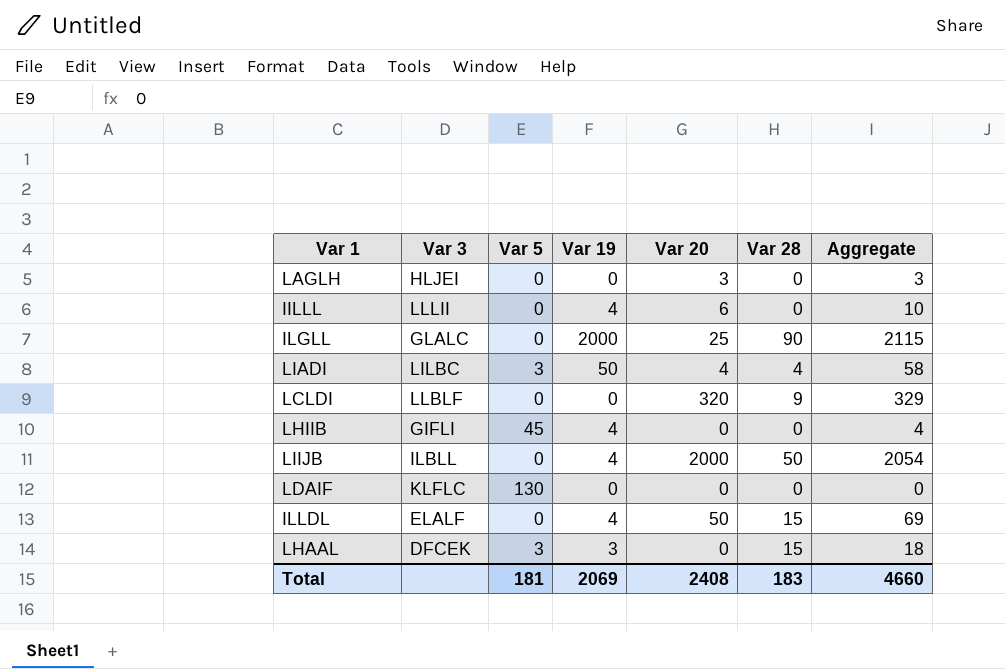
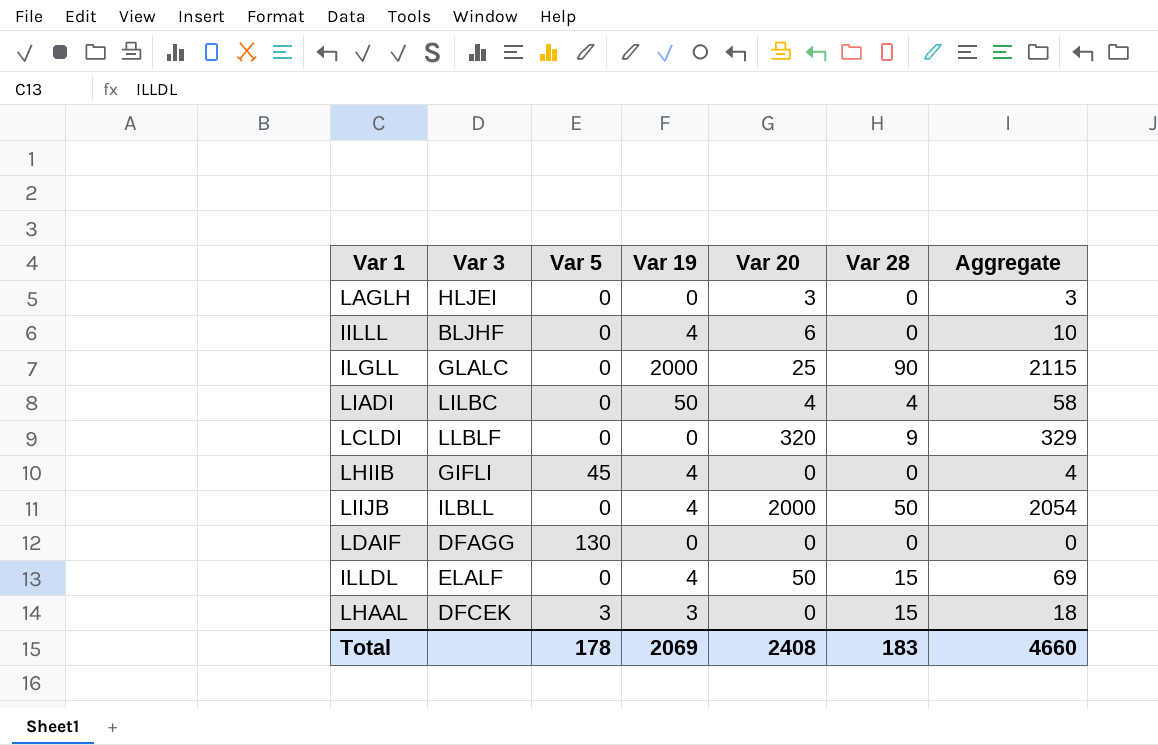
IILLL | Var 3: LLLII -> BLJHF
LIADI | Var 5: 3 -> 0
LDAIF | Var 3: KLFLC -> DFAGG
Total | Var 5: 181 -> 178

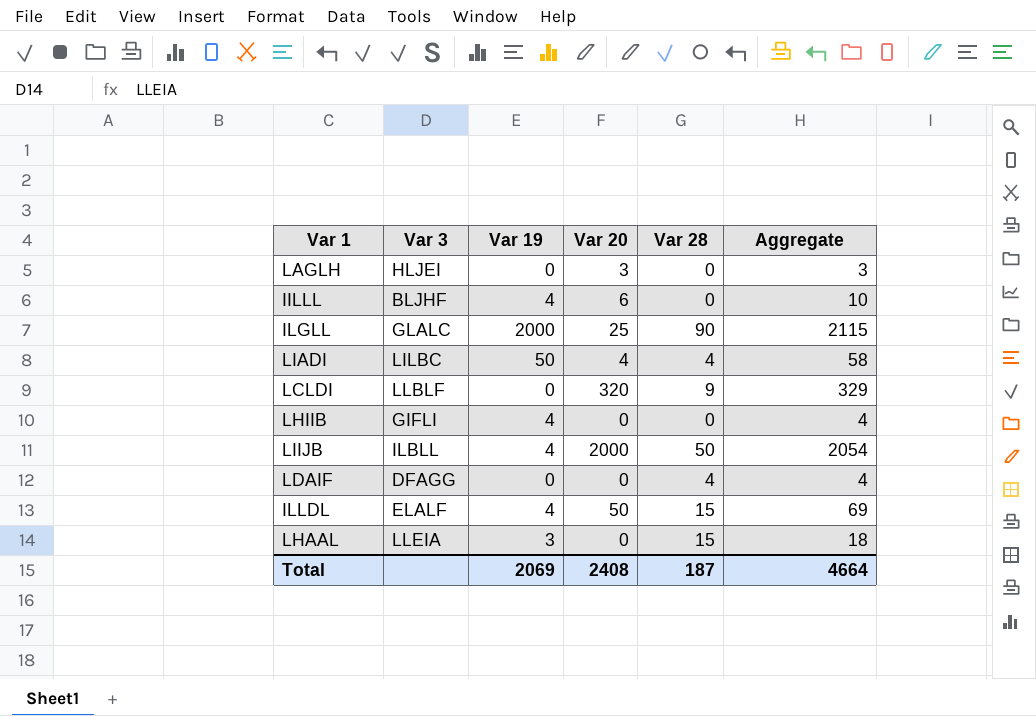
column Var 5 | position: 3 -> none
LDAIF | Var 28: 0 -> 4
LDAIF | Aggregate: 0 -> 4
LHAAL | Var 3: DFCEK -> LLEIA
Total | Var 28: 183 -> 187
Total | Aggregate: 4660 -> 4664

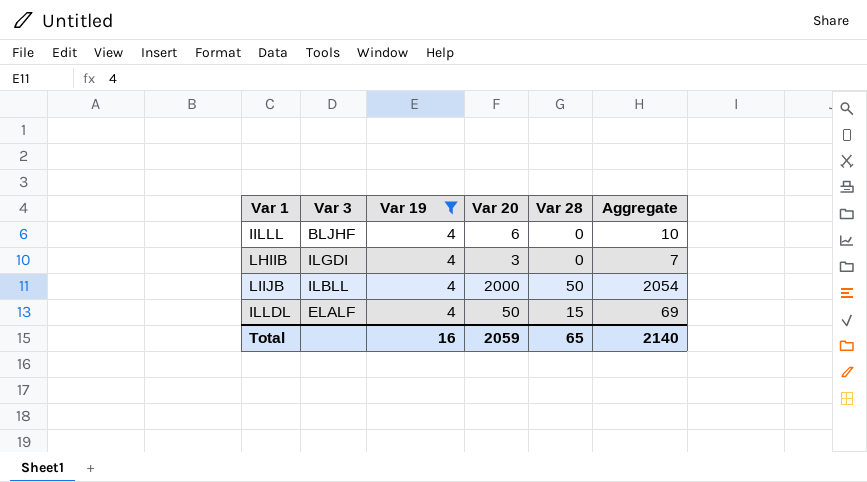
filter: none -> Var 19 = 4
LHIIB | Var 3: GIFLI -> ILGDI
LHIIB | Var 20: 0 -> 3
LHIIB | Aggregate: 4 -> 7
Total | Var 19: 2069 -> 16
Total | Var 20: 2408 -> 2059
Total | Var 28: 187 -> 65
Total | Aggregate: 4664 -> 2140

